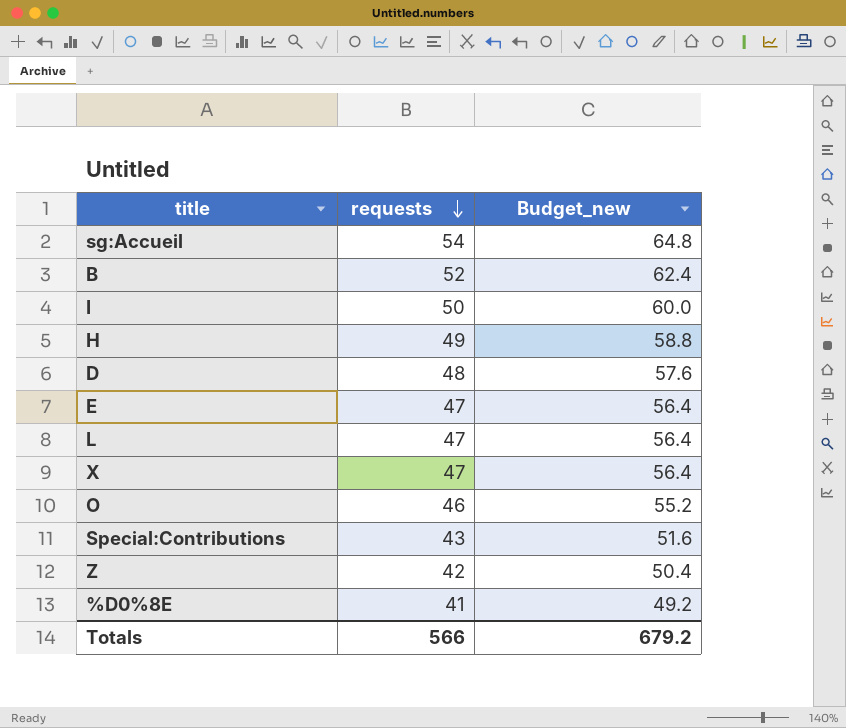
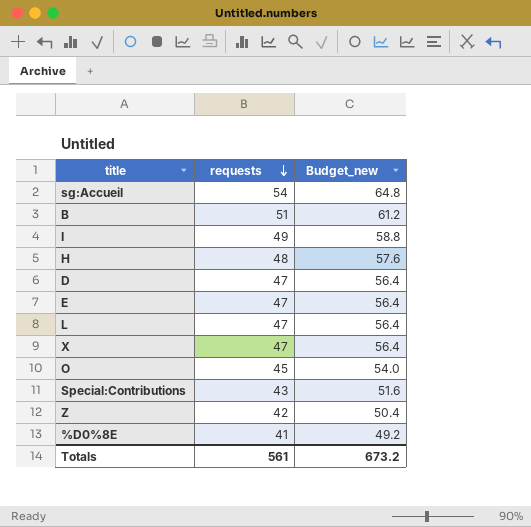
B | requests: 52 -> 51
B | Budget_new: 62.4 -> 61.2
I | requests: 50 -> 49
I | Budget_new: 60.0 -> 58.8
H | requests: 49 -> 48
H | Budget_new: 58.8 -> 57.6
D | requests: 48 -> 47
D | Budget_new: 57.6 -> 56.4
O | requests: 46 -> 45
O | Budget_new: 55.2 -> 54.0
Totals | requests: 566 -> 561
Totals | Budget_new: 679.2 -> 673.2

